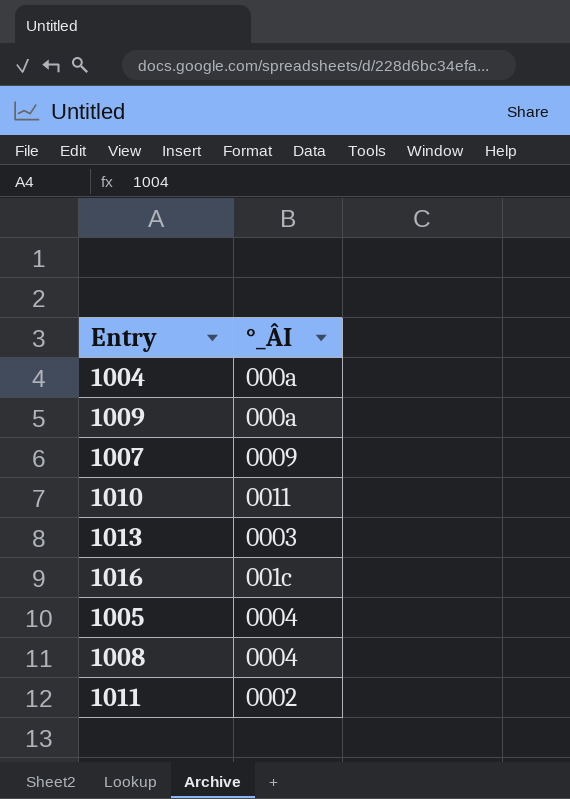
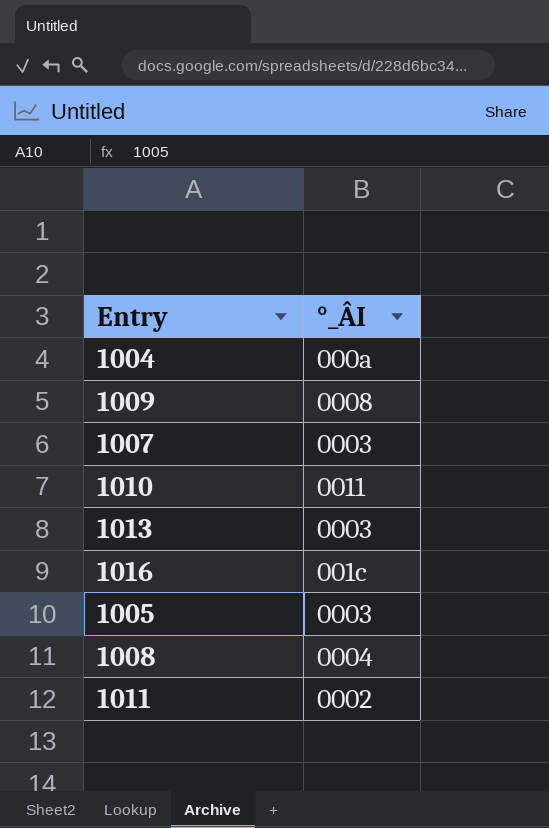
1009 | °_ÂI: 000a -> 0008
1007 | °_ÂI: 0009 -> 0003
1005 | °_ÂI: 0004 -> 0003

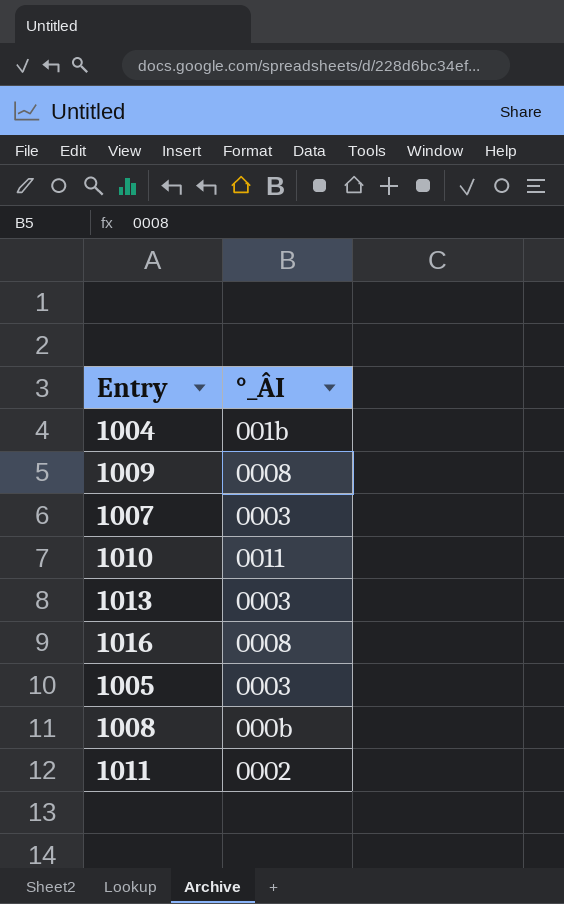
1004 | °_ÂI: 000a -> 001b
1016 | °_ÂI: 001c -> 0008
1008 | °_ÂI: 0004 -> 000b

